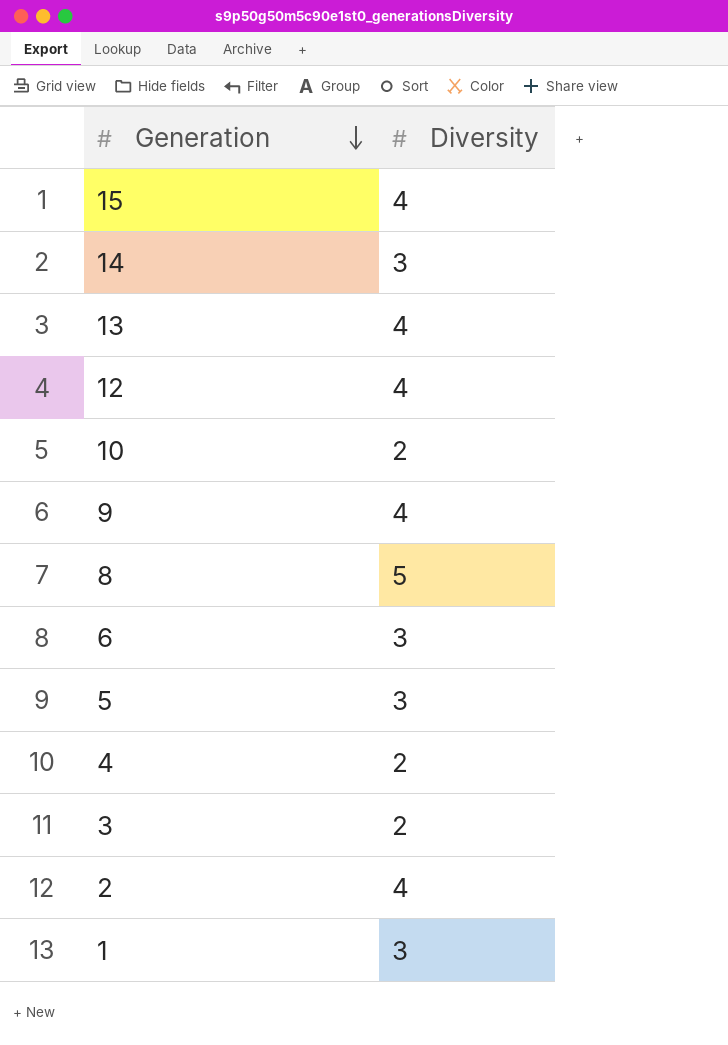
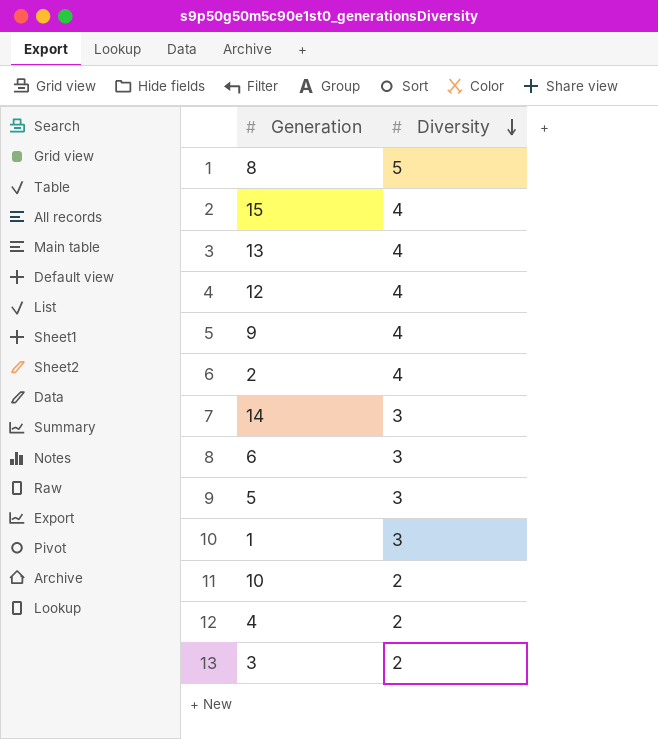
row order: Generation descending -> Diversity descending

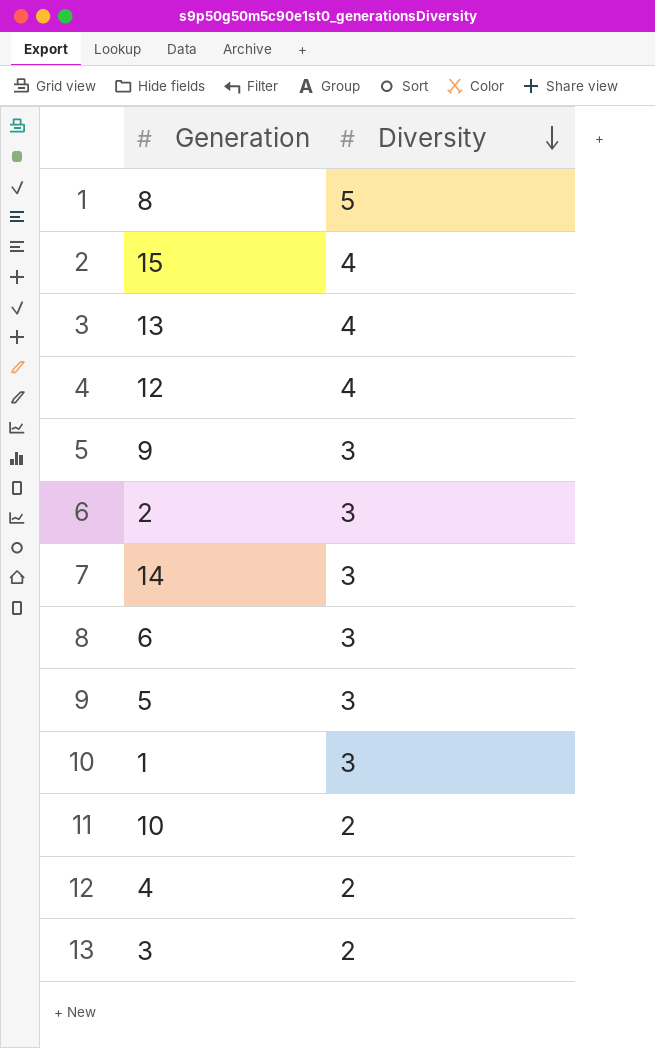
9 | Diversity: 4 -> 3
2 | Diversity: 4 -> 3

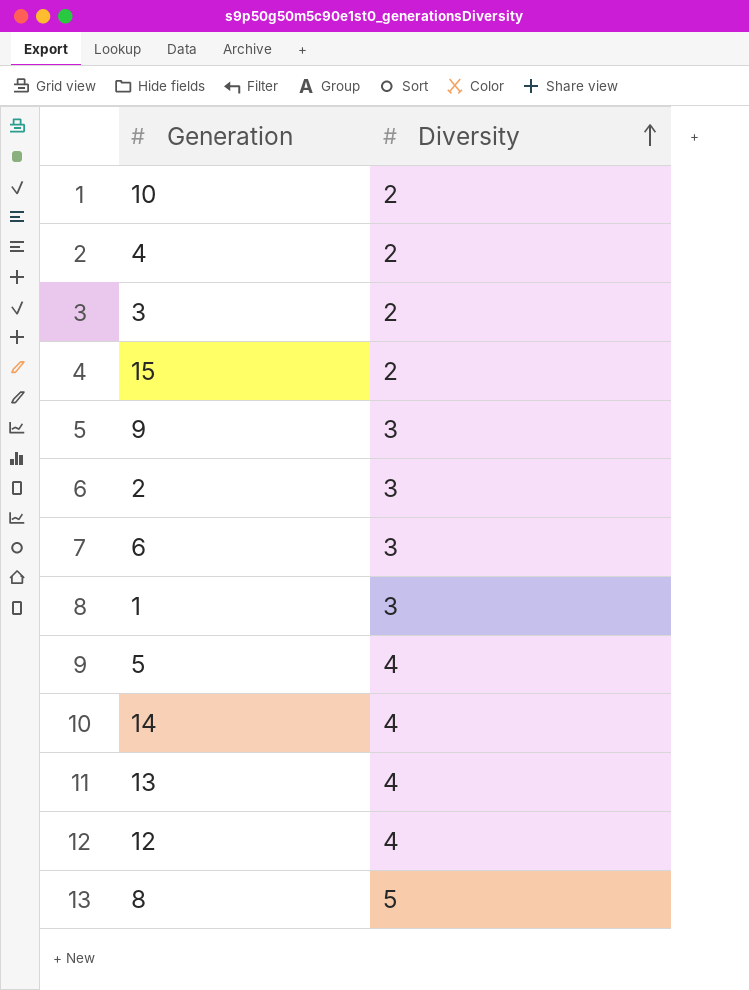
row order: Diversity descending -> Diversity ascending
15 | Diversity: 4 -> 2
5 | Diversity: 3 -> 4
14 | Diversity: 3 -> 4

